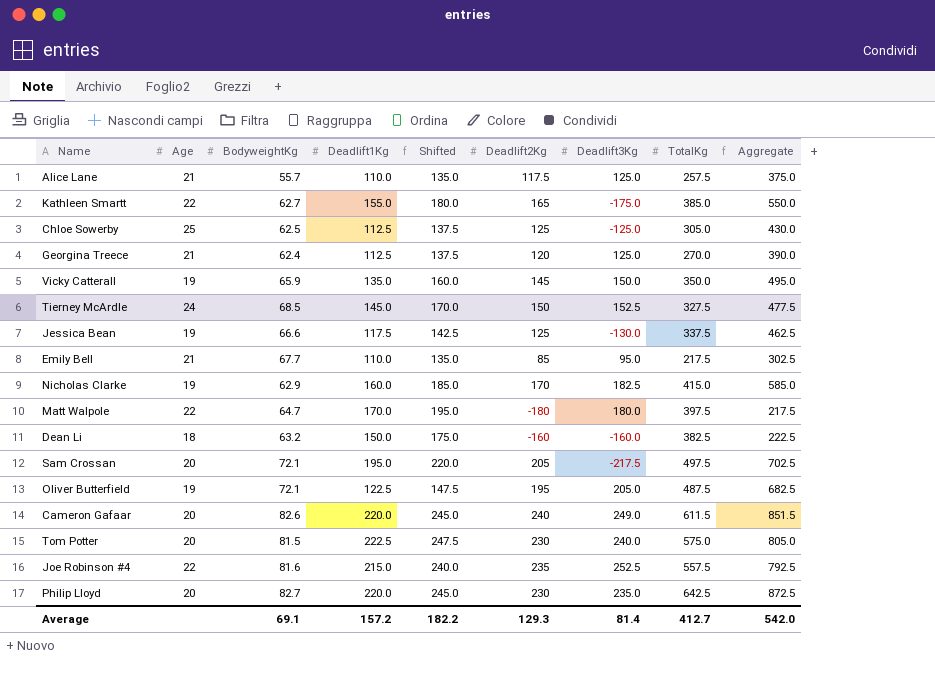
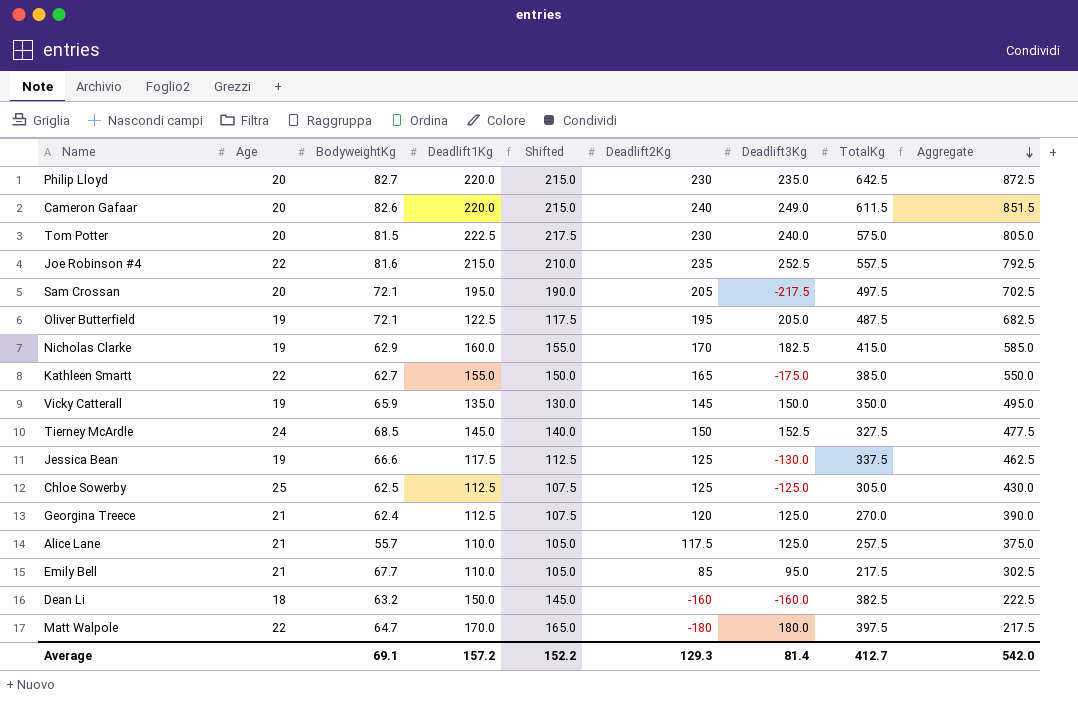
row order: none -> Aggregate descending
column Shifted | formula: [Deadlift1Kg] + 25 -> [Deadlift1Kg] - 5
Average | Shifted: 182.2 -> 152.2

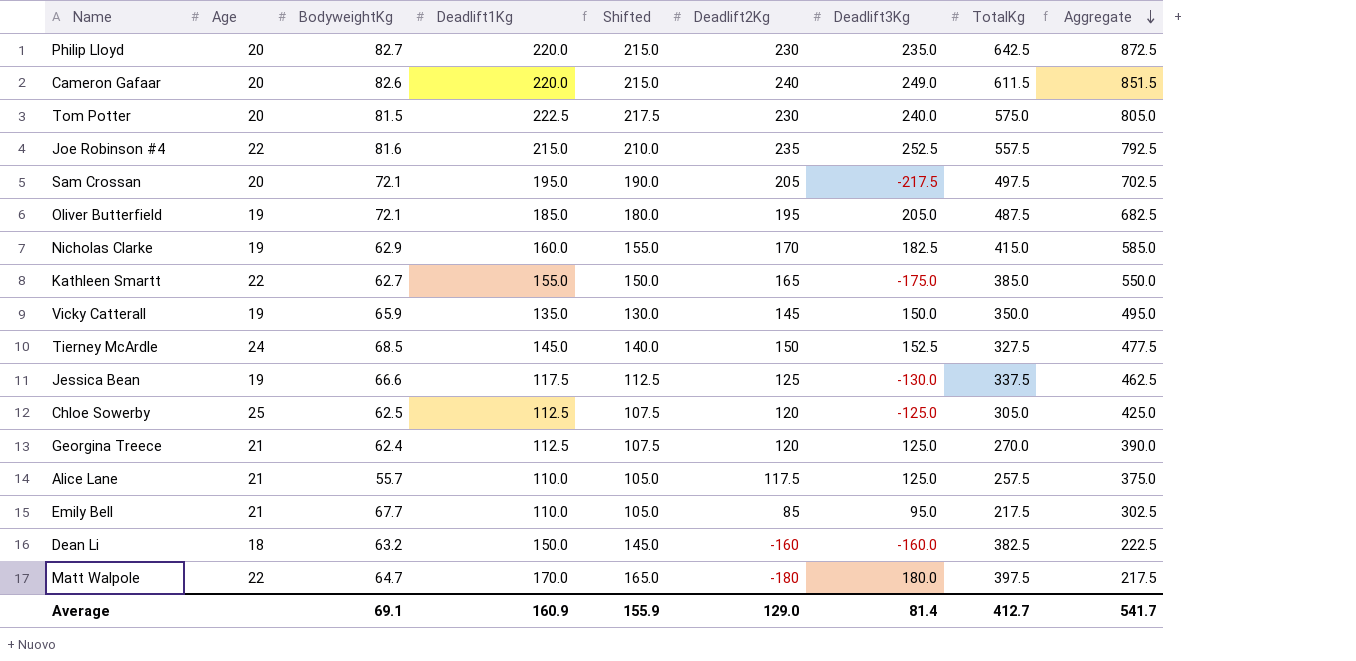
Oliver Butterfield | Deadlift1Kg: 122.5 -> 185.0
Oliver Butterfield | Shifted: 117.5 -> 180.0
Chloe Sowerby | Deadlift2Kg: 125 -> 120
Chloe Sowerby | Aggregate: 430.0 -> 425.0
Average | Deadlift1Kg: 157.2 -> 160.9
Average | Shifted: 152.2 -> 155.9
Average | Deadlift2Kg: 129.3 -> 129.0
Average | Aggregate: 542.0 -> 541.7

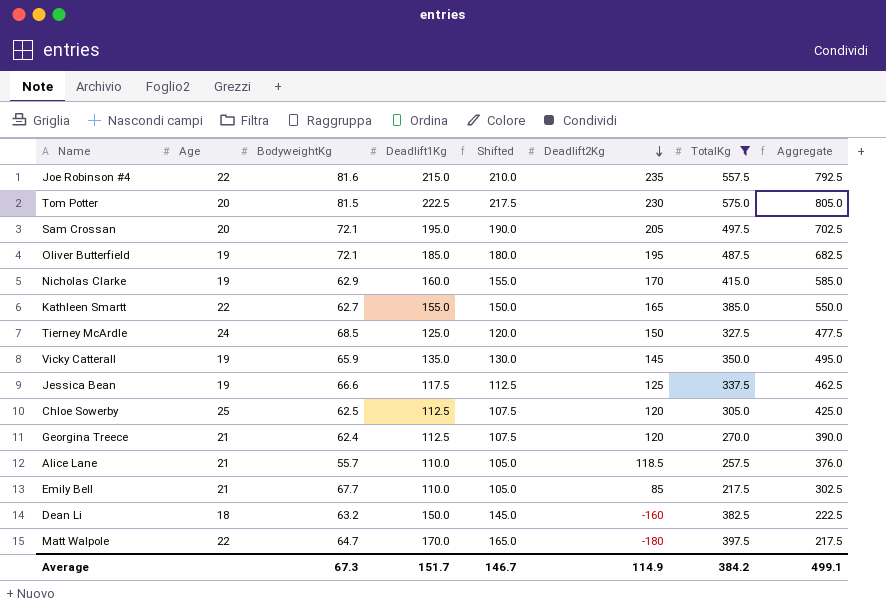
filter: none -> TotalKg <= 575.0
row order: Aggregate descending -> Deadlift2Kg descending
column Deadlift3Kg | position: 7 -> none
Tierney McArdle | Deadlift1Kg: 145.0 -> 125.0
Tierney McArdle | Shifted: 140.0 -> 120.0
Alice Lane | Deadlift2Kg: 117.5 -> 118.5
Alice Lane | Aggregate: 375.0 -> 376.0
Average | BodyweightKg: 69.1 -> 67.3
Average | Deadlift1Kg: 160.9 -> 151.7
Average | Shifted: 155.9 -> 146.7
Average | Deadlift2Kg: 129.0 -> 114.9
Average | TotalKg: 412.7 -> 384.2
Average | Aggregate: 541.7 -> 499.1

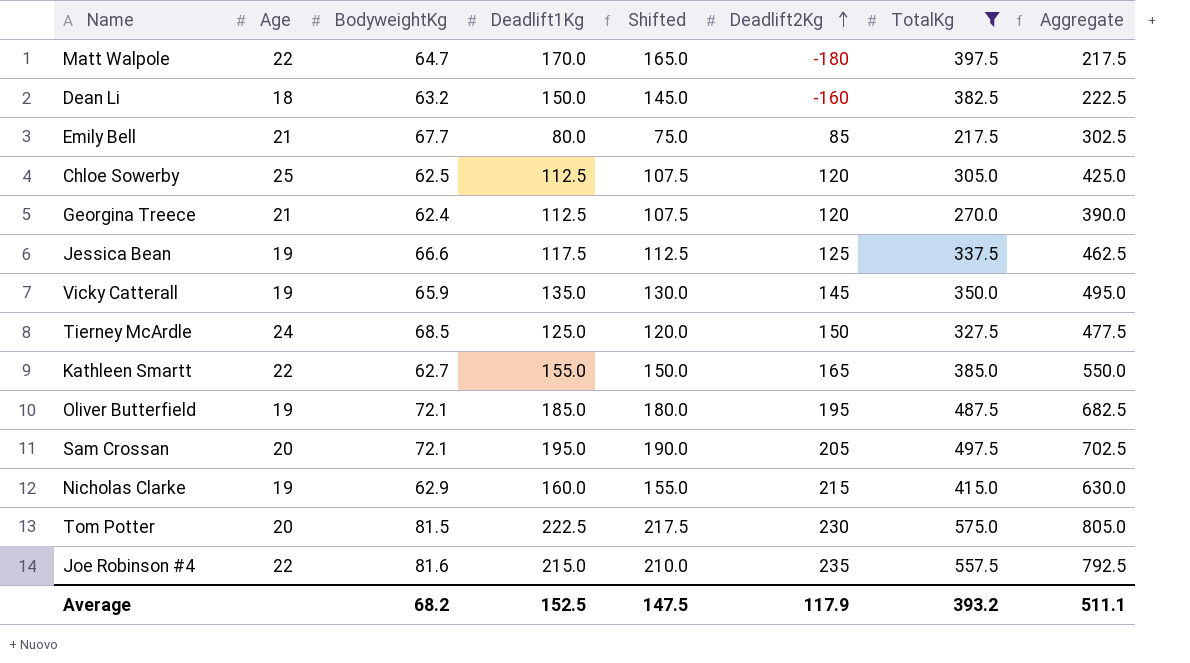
row order: Deadlift2Kg descending -> Deadlift2Kg ascending
row Alice Lane: 21 | 55.7 | 110.0 | 105.0 | 118.5 | 257.5 | 376.0 -> none
Emily Bell | Deadlift1Kg: 110.0 -> 80.0
Emily Bell | Shifted: 105.0 -> 75.0
Nicholas Clarke | Deadlift2Kg: 170 -> 215
Nicholas Clarke | Aggregate: 585.0 -> 630.0
Average | BodyweightKg: 67.3 -> 68.2
Average | Deadlift1Kg: 151.7 -> 152.5
Average | Shifted: 146.7 -> 147.5
Average | Deadlift2Kg: 114.9 -> 117.9
Average | TotalKg: 384.2 -> 393.2
Average | Aggregate: 499.1 -> 511.1

